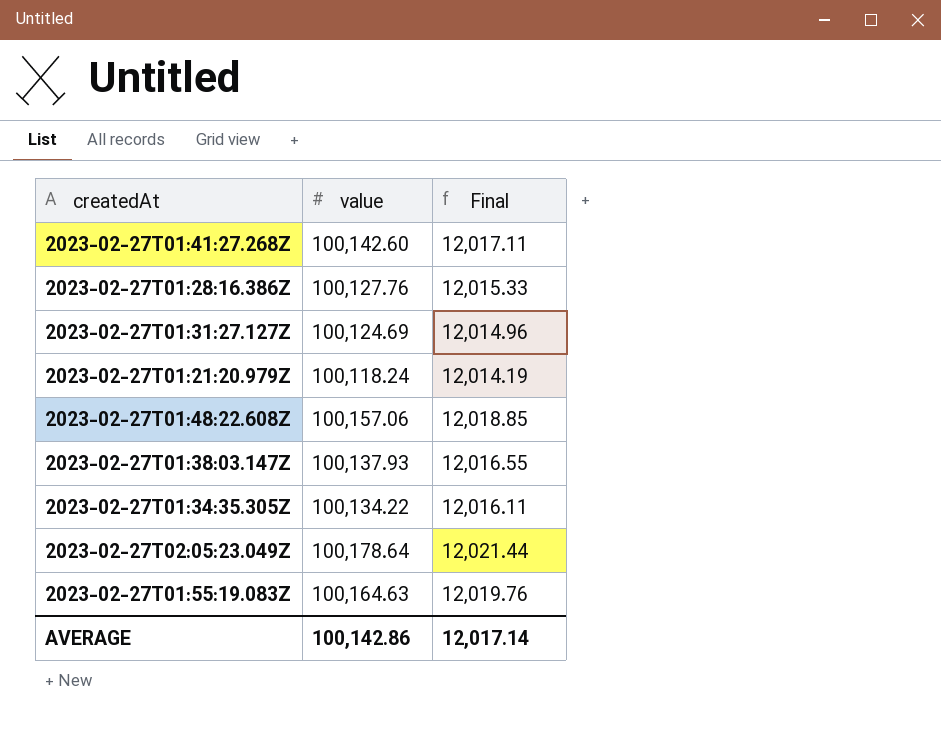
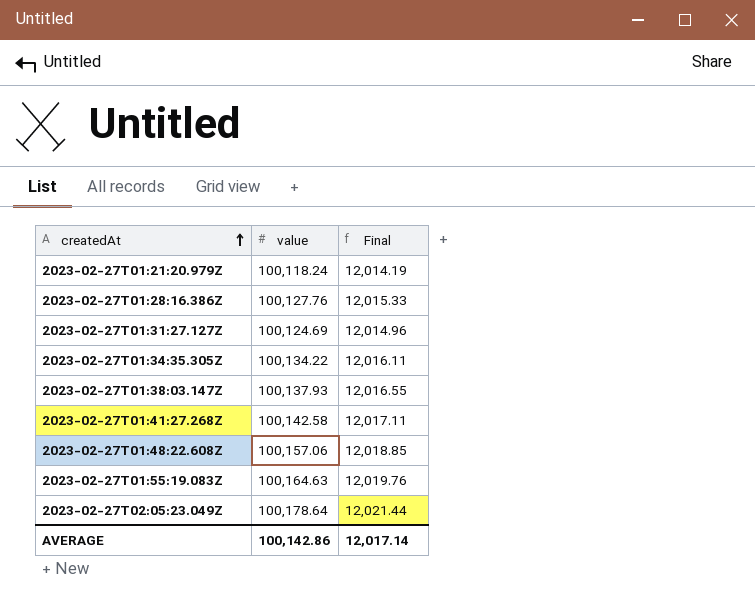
row order: none -> createdAt ascending
2023-02-27T01:41:27.268Z | value: 100,142.60 -> 100,142.58

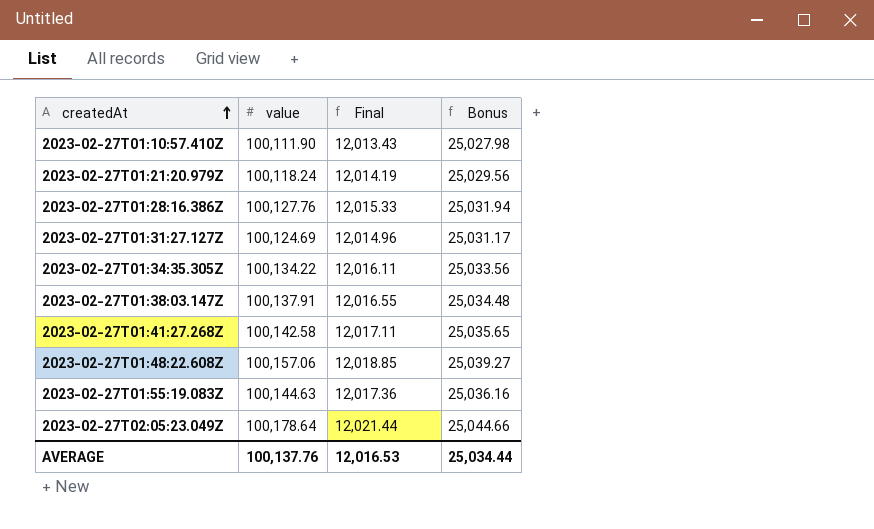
column Bonus | formula: none -> [value] * 0.25
row 2023-02-27T01:10:57.410Z: none -> 100,111.90 | 12,013.43 | 25,027.98
2023-02-27T01:38:03.147Z | value: 100,137.93 -> 100,137.91
2023-02-27T01:55:19.083Z | value: 100,164.63 -> 100,144.63
2023-02-27T01:55:19.083Z | Final: 12,019.76 -> 12,017.36
AVERAGE | value: 100,142.86 -> 100,137.76
AVERAGE | Final: 12,017.14 -> 12,016.53

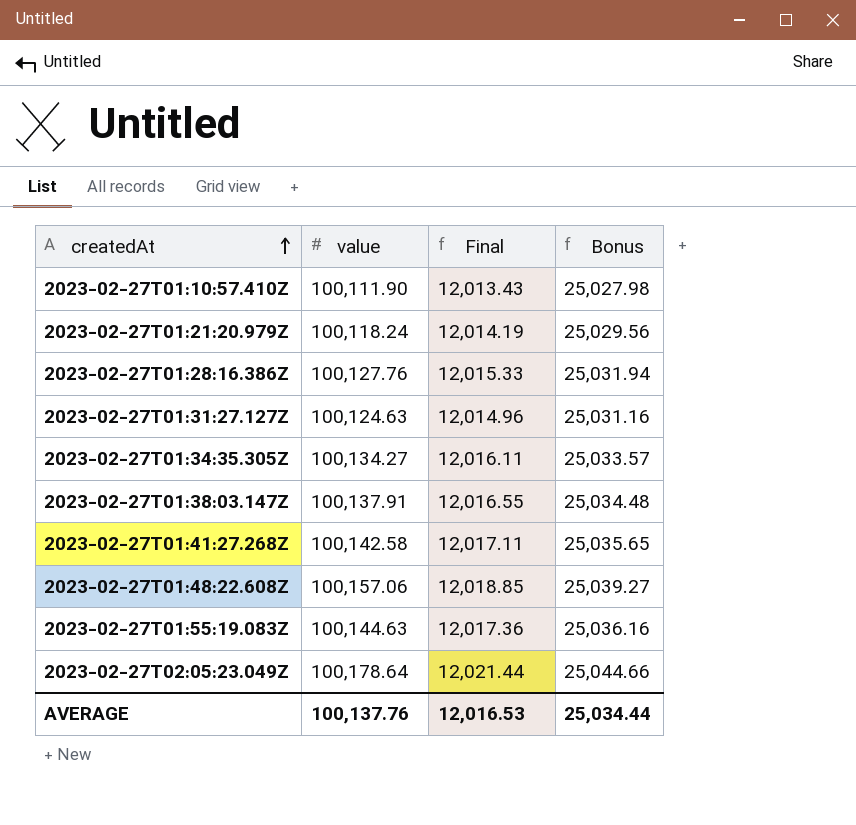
2023-02-27T01:31:27.127Z | value: 100,124.69 -> 100,124.63
2023-02-27T01:31:27.127Z | Bonus: 25,031.17 -> 25,031.16
2023-02-27T01:34:35.305Z | value: 100,134.22 -> 100,134.27
2023-02-27T01:34:35.305Z | Bonus: 25,033.56 -> 25,033.57

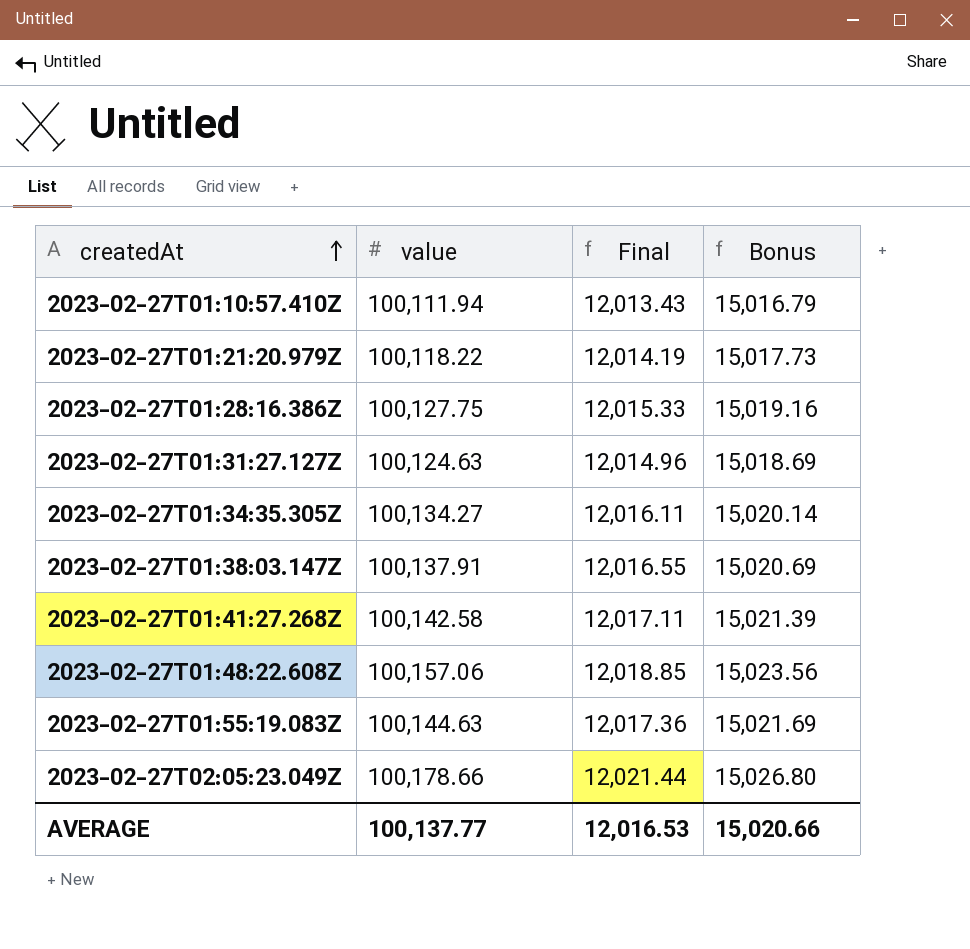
column Bonus | formula: [value] * 0.25 -> [value] * 0.15
2023-02-27T01:10:57.410Z | value: 100,111.90 -> 100,111.94
2023-02-27T01:21:20.979Z | value: 100,118.24 -> 100,118.22
2023-02-27T01:28:16.386Z | value: 100,127.76 -> 100,127.75
2023-02-27T02:05:23.049Z | value: 100,178.64 -> 100,178.66
AVERAGE | value: 100,137.76 -> 100,137.77
AVERAGE | Bonus: 25,034.44 -> 15,020.66

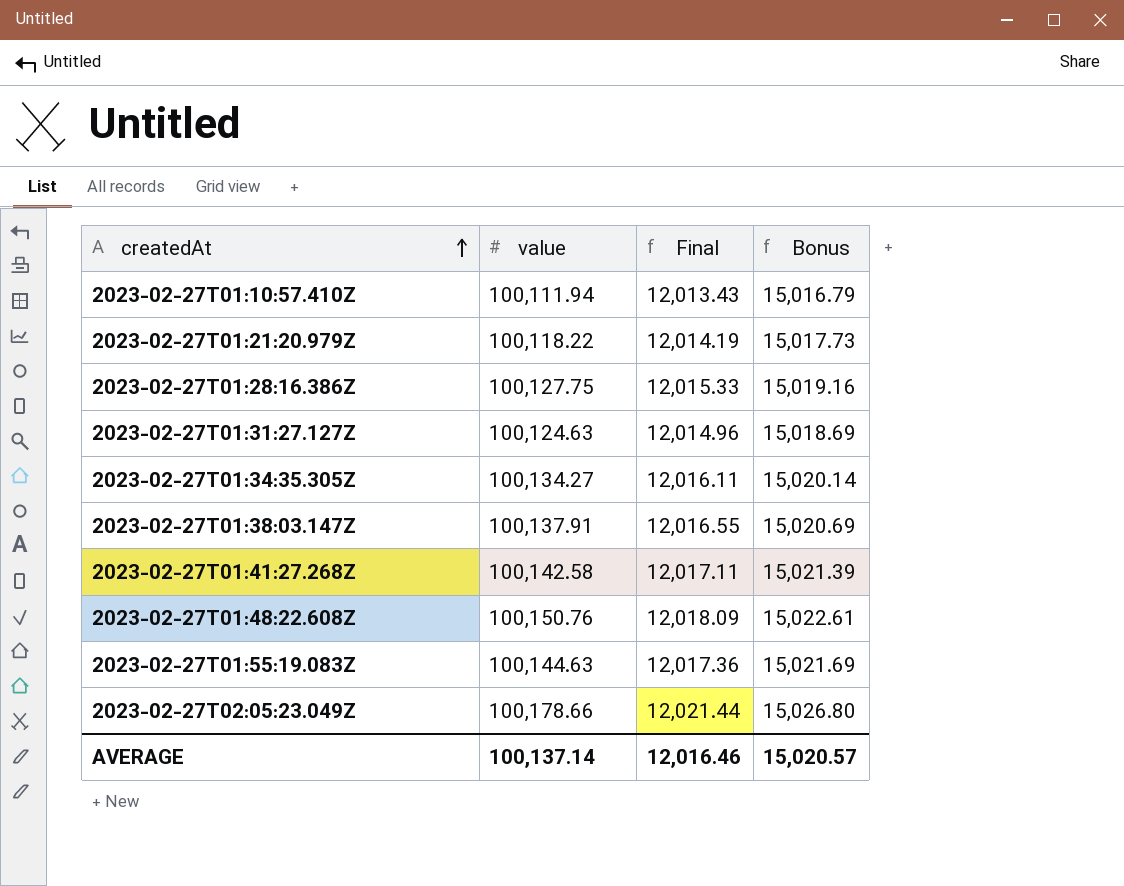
2023-02-27T01:48:22.608Z | value: 100,157.06 -> 100,150.76
2023-02-27T01:48:22.608Z | Final: 12,018.85 -> 12,018.09
2023-02-27T01:48:22.608Z | Bonus: 15,023.56 -> 15,022.61
AVERAGE | value: 100,137.77 -> 100,137.14
AVERAGE | Final: 12,016.53 -> 12,016.46
AVERAGE | Bonus: 15,020.66 -> 15,020.57

